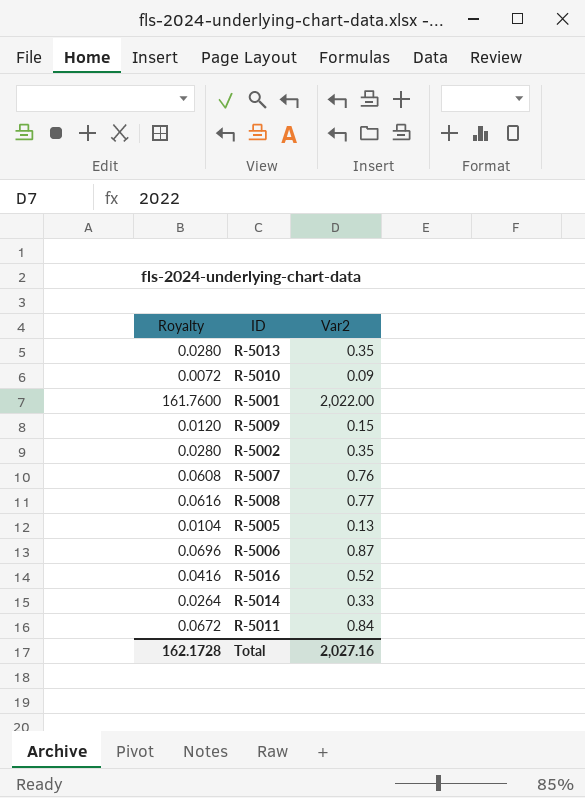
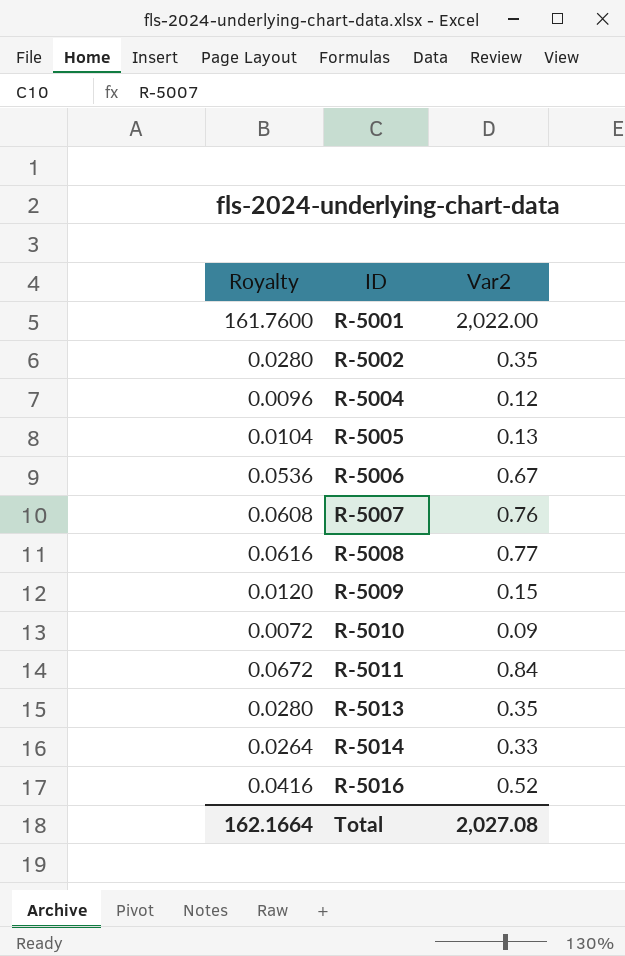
row order: none -> ID ascending
row R-5004: none -> 0.0096 | 0.12
R-5006 | Royalty: 0.0696 -> 0.0536
R-5006 | Var2: 0.87 -> 0.67
Total | Royalty: 162.1728 -> 162.1664
Total | Var2: 2,027.16 -> 2,027.08

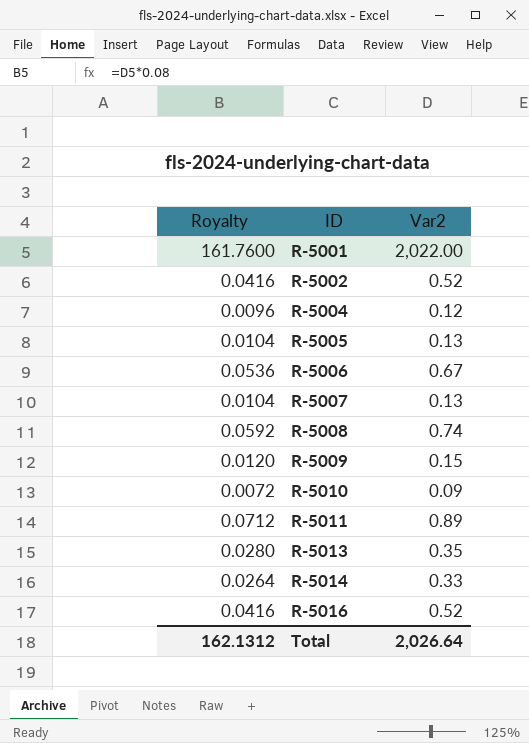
R-5002 | Royalty: 0.0280 -> 0.0416
R-5002 | Var2: 0.35 -> 0.52
R-5007 | Royalty: 0.0608 -> 0.0104
R-5007 | Var2: 0.76 -> 0.13
R-5008 | Royalty: 0.0616 -> 0.0592
R-5008 | Var2: 0.77 -> 0.74
R-5011 | Royalty: 0.0672 -> 0.0712
R-5011 | Var2: 0.84 -> 0.89
Total | Royalty: 162.1664 -> 162.1312
Total | Var2: 2,027.08 -> 2,026.64

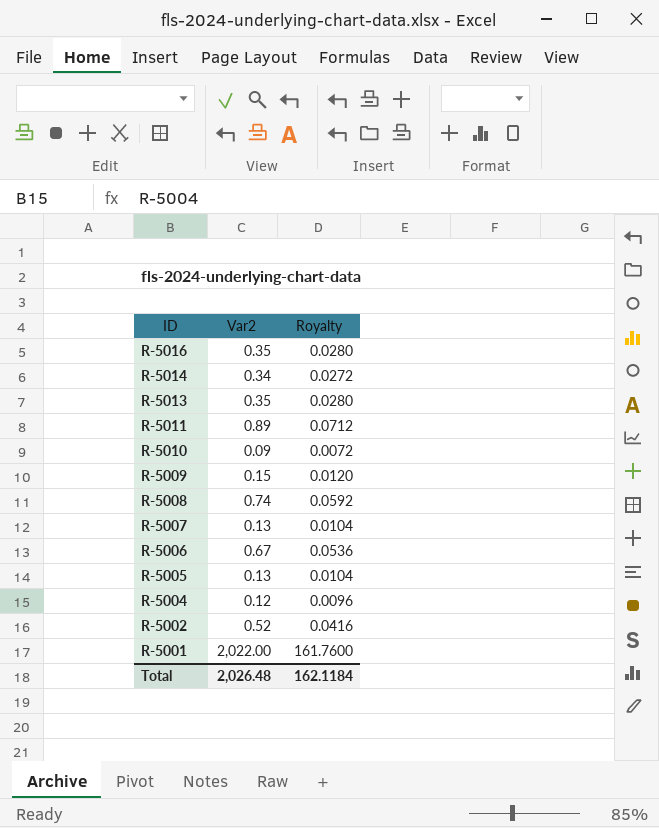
row order: ID ascending -> ID descending
column Royalty | position: 1 -> 3
R-5016 | Var2: 0.52 -> 0.35
R-5016 | Royalty: 0.0416 -> 0.0280
R-5014 | Var2: 0.33 -> 0.34
R-5014 | Royalty: 0.0264 -> 0.0272
Total | Var2: 2,026.64 -> 2,026.48
Total | Royalty: 162.1312 -> 162.1184

